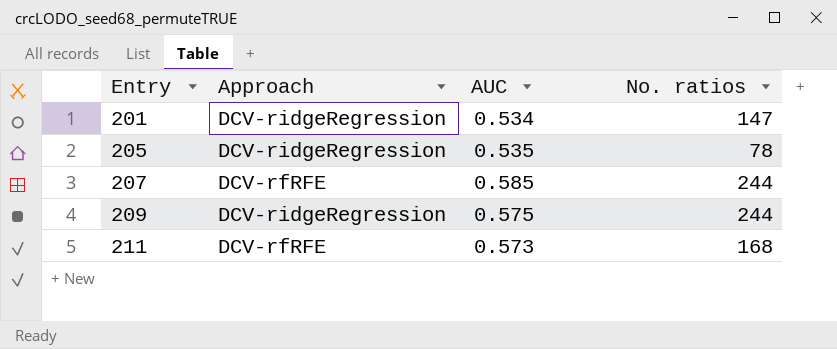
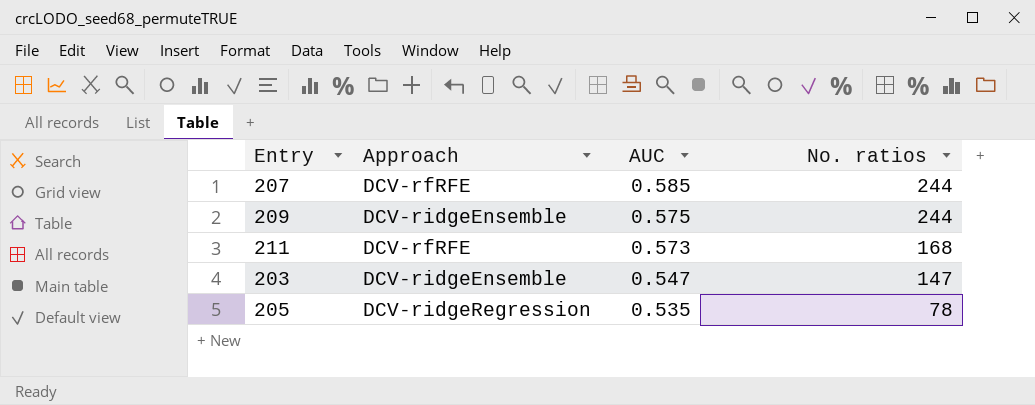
row order: Entry ascending -> AUC descending
row 201: DCV-ridgeRegression | 0.534 | 147 -> none
209 | Approach: DCV-ridgeRegression -> DCV-ridgeEnsemble
row 203: none -> DCV-ridgeEnsemble | 0.547 | 147

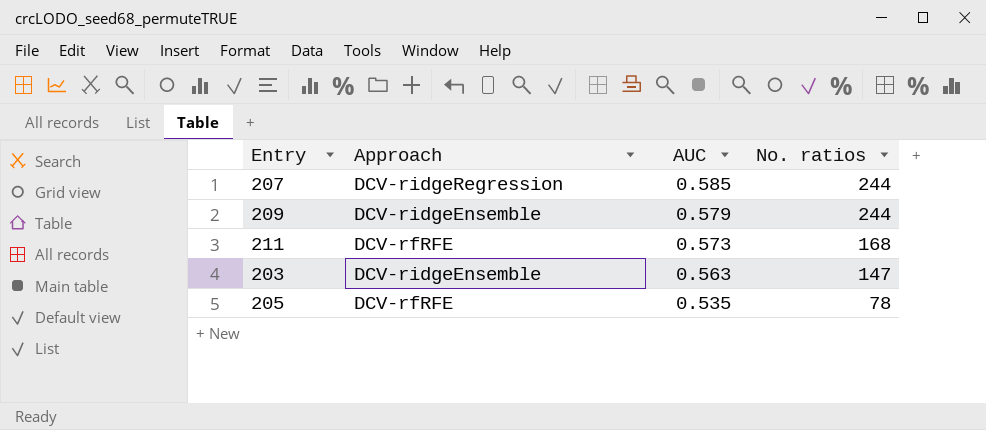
207 | Approach: DCV-rfRFE -> DCV-ridgeRegression
209 | AUC: 0.575 -> 0.579
203 | AUC: 0.547 -> 0.563
205 | Approach: DCV-ridgeRegression -> DCV-rfRFE

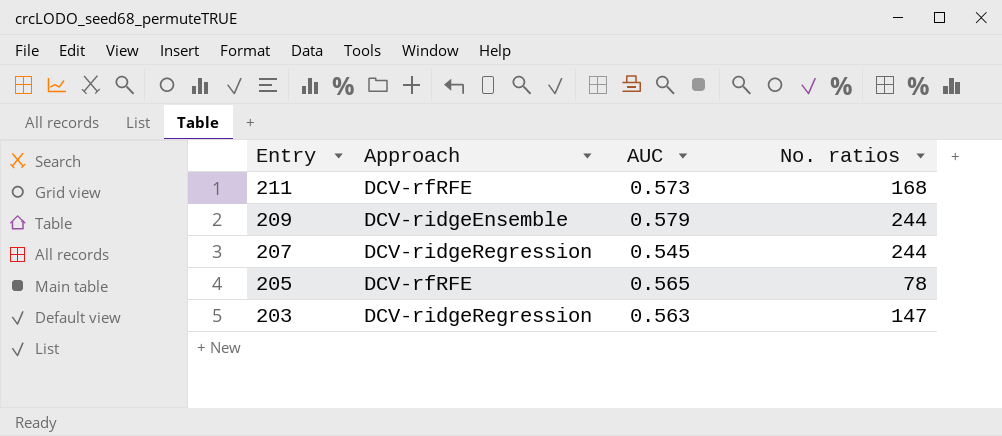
row order: AUC descending -> Entry descending
207 | AUC: 0.585 -> 0.545
205 | AUC: 0.535 -> 0.565
203 | Approach: DCV-ridgeEnsemble -> DCV-ridgeRegression

